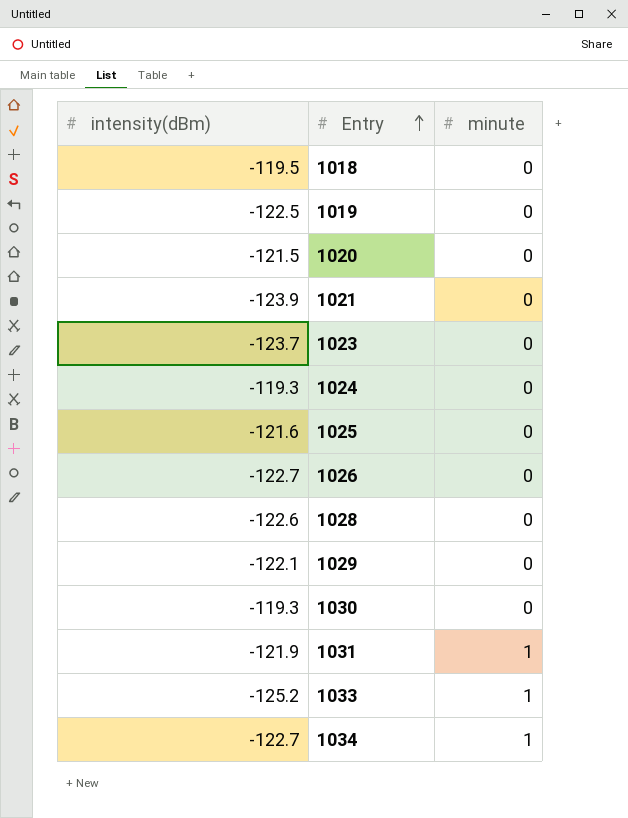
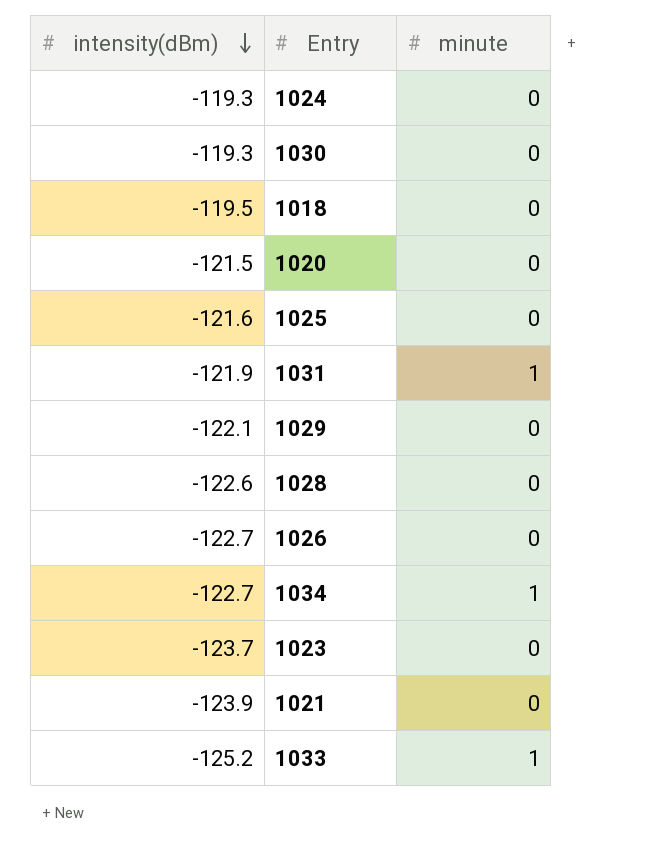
row order: Entry ascending -> intensity(dBm) descending
row 1019: -122.5 | 0 -> none

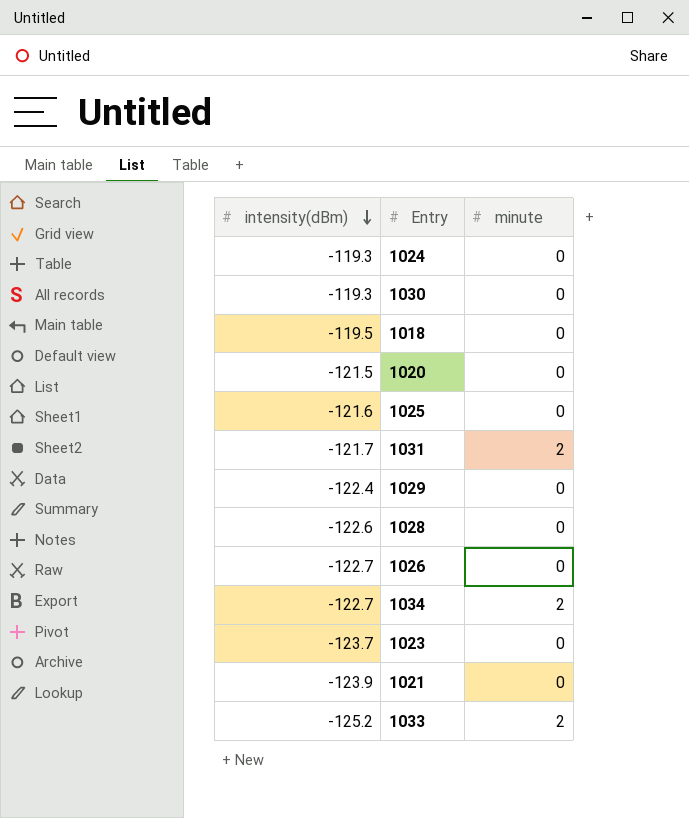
1031 | intensity(dBm): -121.9 -> -121.7
1031 | minute: 1 -> 2
1029 | intensity(dBm): -122.1 -> -122.4
1034 | minute: 1 -> 2
1033 | minute: 1 -> 2

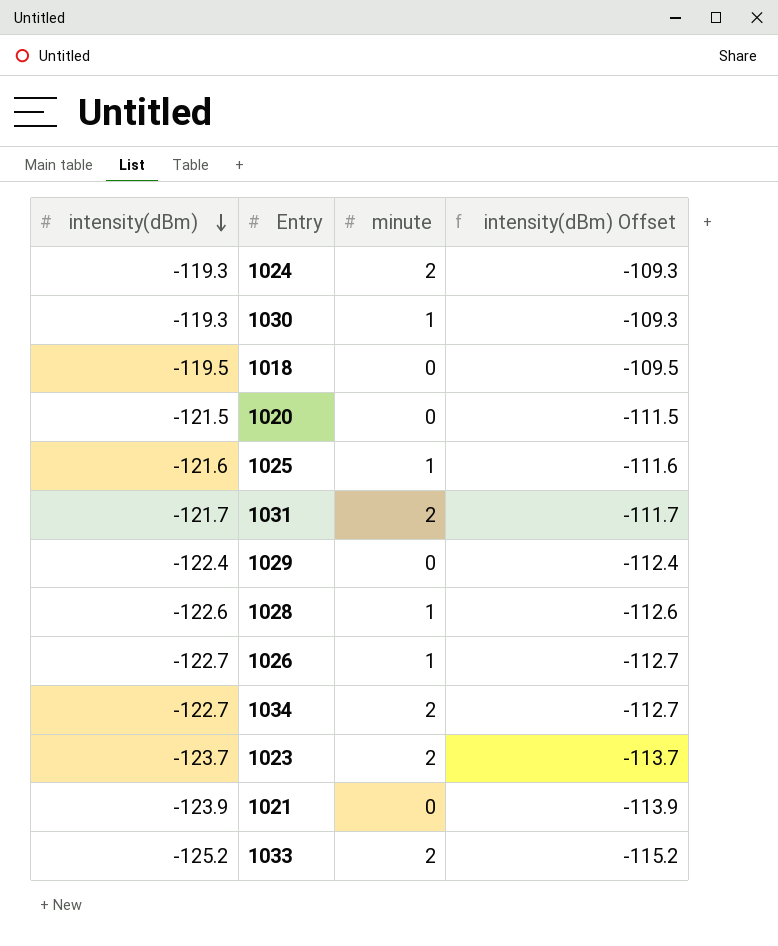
column intensity(dBm) Offset | formula: none -> [intensity(dBm)] + 10
1024 | minute: 0 -> 2
1030 | minute: 0 -> 1
1025 | minute: 0 -> 1
1028 | minute: 0 -> 1
1026 | minute: 0 -> 1
1023 | minute: 0 -> 2

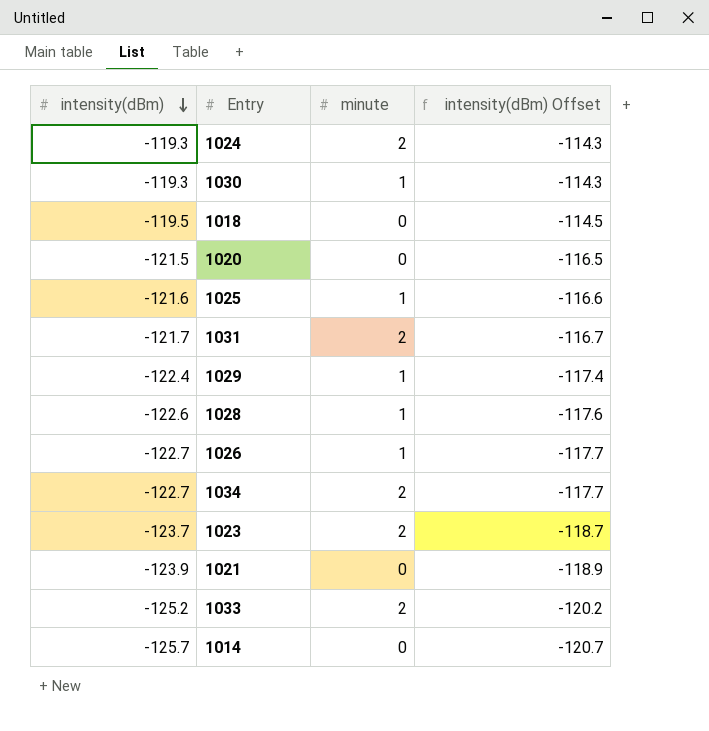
column intensity(dBm) Offset | formula: [intensity(dBm)] + 10 -> [intensity(dBm)] + 5
1029 | minute: 0 -> 1
row 1014: none -> -125.7 | 0 | -120.7

